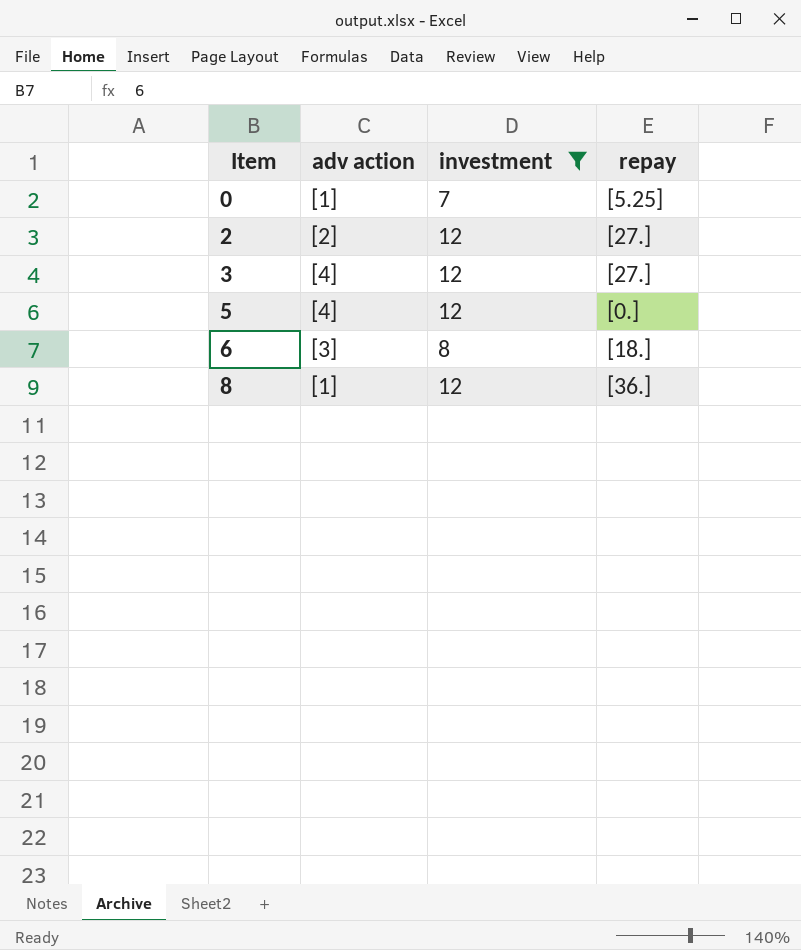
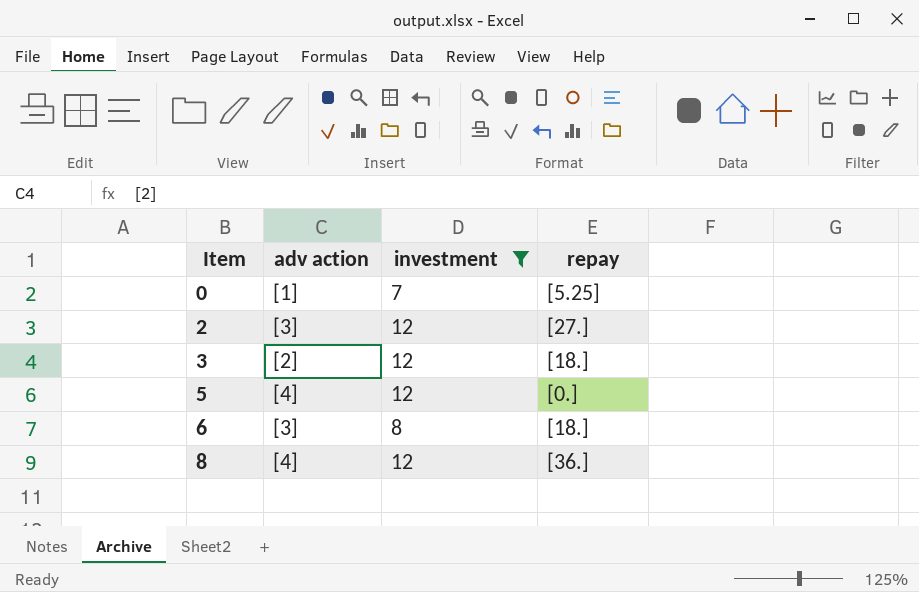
2 | adv action: [2] -> [3]
3 | adv action: [4] -> [2]
3 | repay: [27.] -> [18.]
8 | adv action: [1] -> [4]

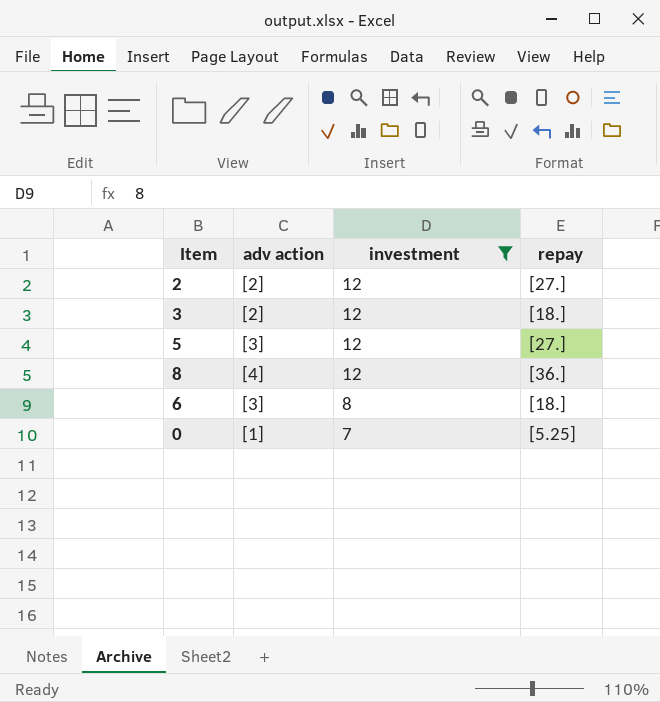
row order: Item ascending -> investment descending
2 | adv action: [3] -> [2]
5 | adv action: [4] -> [3]
5 | repay: [0.] -> [27.]

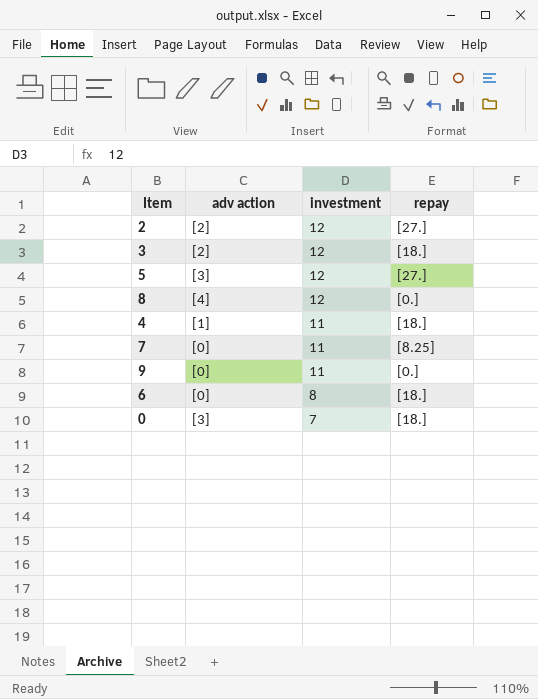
filter: investment != 11 -> none
8 | repay: [36.] -> [0.]
6 | adv action: [3] -> [0]
0 | adv action: [1] -> [3]
0 | repay: [5.25] -> [18.]

